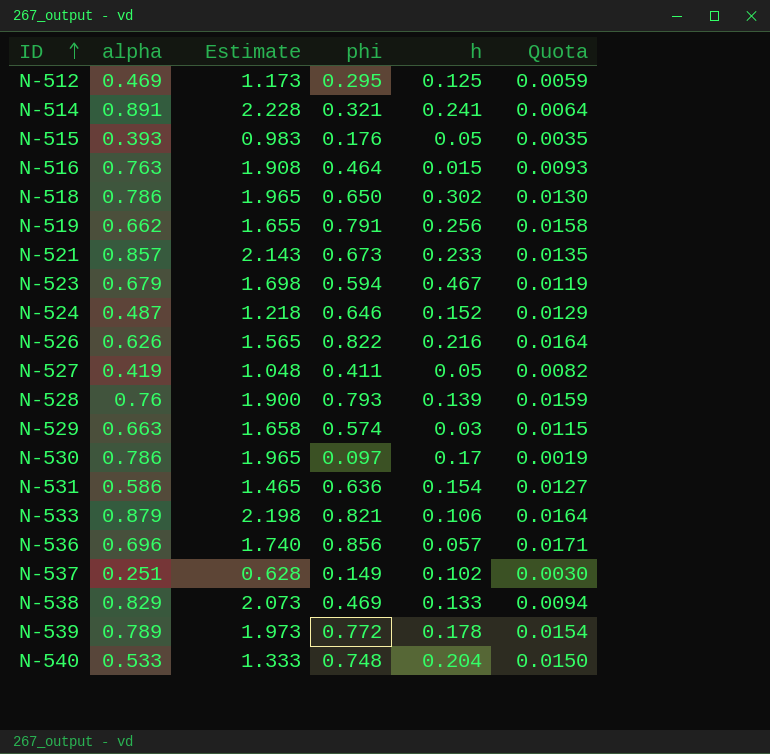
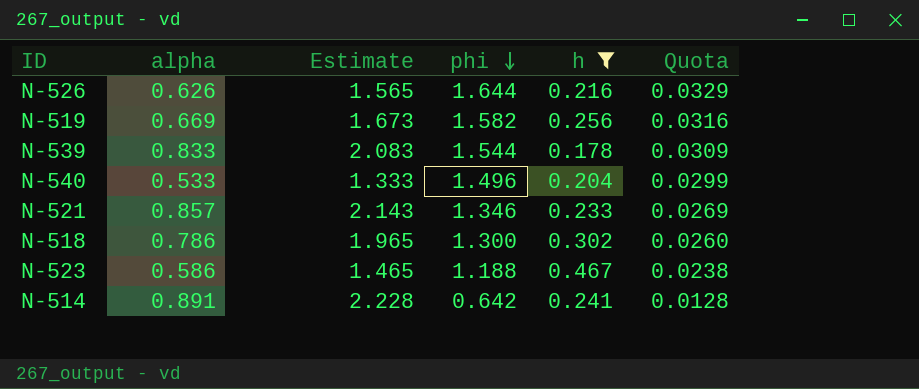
filter: none -> h >= 0.178
row order: ID ascending -> phi descending
N-526 | phi: 0.822 -> 1.644
N-526 | Quota: 0.0164 -> 0.0329
N-519 | alpha: 0.662 -> 0.669
N-519 | Estimate: 1.655 -> 1.673
N-519 | phi: 0.791 -> 1.582
N-519 | Quota: 0.0158 -> 0.0316
N-539 | alpha: 0.789 -> 0.833
N-539 | Estimate: 1.973 -> 2.083
N-539 | phi: 0.772 -> 1.544
N-539 | Quota: 0.0154 -> 0.0309
N-540 | phi: 0.748 -> 1.496
N-540 | Quota: 0.0150 -> 0.0299
N-521 | phi: 0.673 -> 1.346
N-521 | Quota: 0.0135 -> 0.0269
N-518 | phi: 0.650 -> 1.300
N-518 | Quota: 0.0130 -> 0.0260
N-523 | alpha: 0.679 -> 0.586
N-523 | Estimate: 1.698 -> 1.465
N-523 | phi: 0.594 -> 1.188
N-523 | Quota: 0.0119 -> 0.0238
N-514 | phi: 0.321 -> 0.642
N-514 | Quota: 0.0064 -> 0.0128

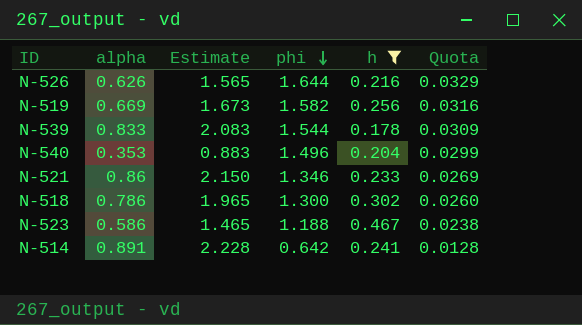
N-540 | alpha: 0.533 -> 0.353
N-540 | Estimate: 1.333 -> 0.883
N-521 | alpha: 0.857 -> 0.86
N-521 | Estimate: 2.143 -> 2.150

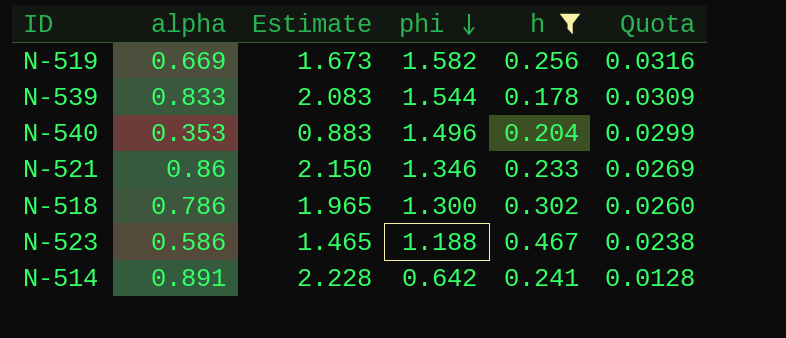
row N-526: 0.626 | 1.565 | 1.644 | 0.216 | 0.0329 -> none

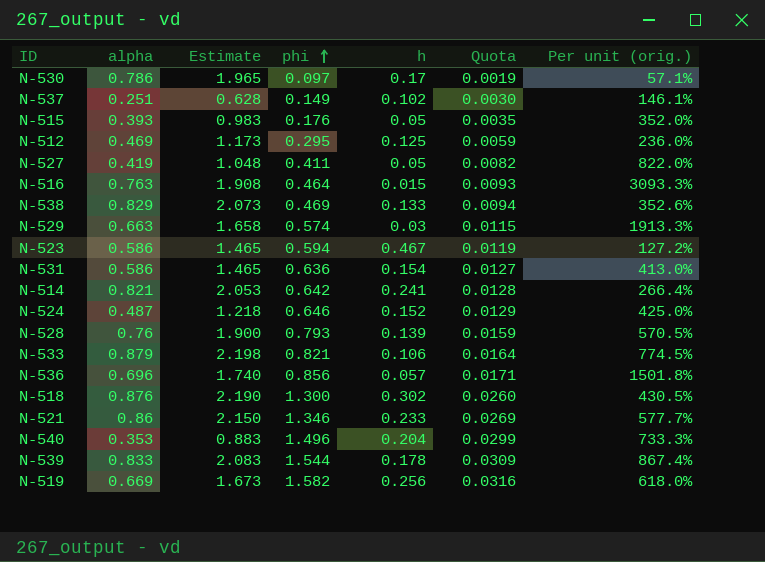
filter: h >= 0.178 -> none
row order: phi descending -> phi ascending
column Per unit (orig.) | formula: none -> [phi] / [h]
N-523 | phi: 1.188 -> 0.594
N-523 | Quota: 0.0238 -> 0.0119
N-514 | alpha: 0.891 -> 0.821
N-514 | Estimate: 2.228 -> 2.053
N-518 | alpha: 0.786 -> 0.876
N-518 | Estimate: 1.965 -> 2.190

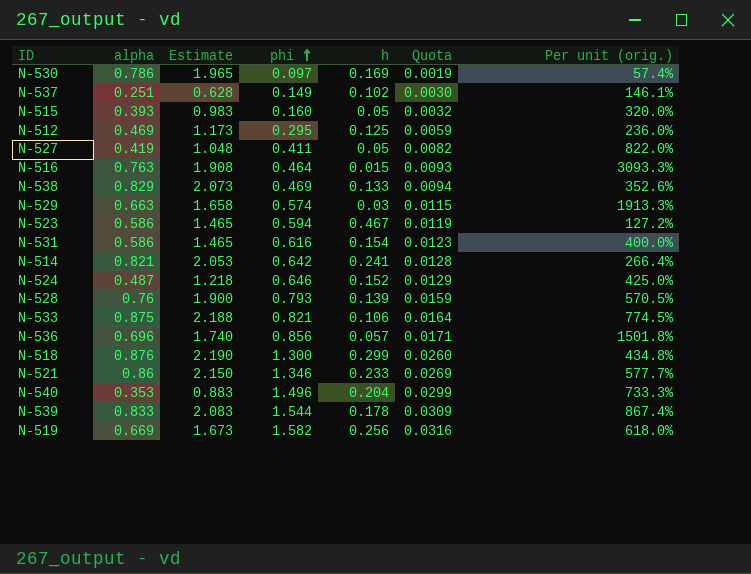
N-530 | h: 0.17 -> 0.169
N-530 | Per unit (orig.): 57.1% -> 57.4%
N-515 | phi: 0.176 -> 0.160
N-515 | Quota: 0.0035 -> 0.0032
N-515 | Per unit (orig.): 352.0% -> 320.0%
N-531 | phi: 0.636 -> 0.616
N-531 | Quota: 0.0127 -> 0.0123
N-531 | Per unit (orig.): 413.0% -> 400.0%
N-533 | alpha: 0.879 -> 0.875
N-533 | Estimate: 2.198 -> 2.188
N-518 | h: 0.302 -> 0.299
N-518 | Per unit (orig.): 430.5% -> 434.8%

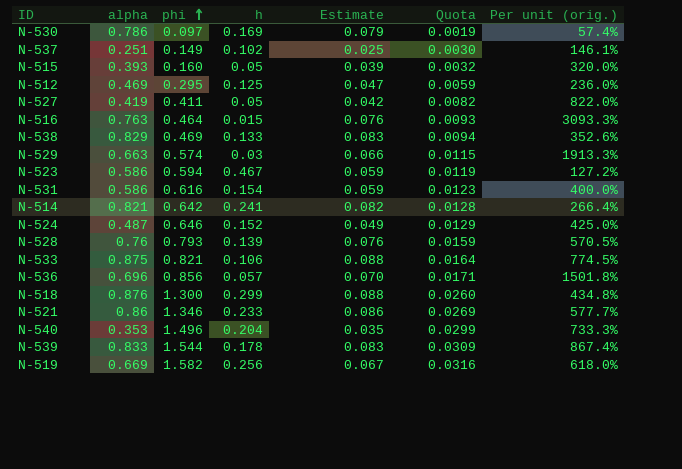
column Estimate | formula: [alpha] * 2.5 -> [alpha] * 0.1
column Estimate | position: 3 -> 5

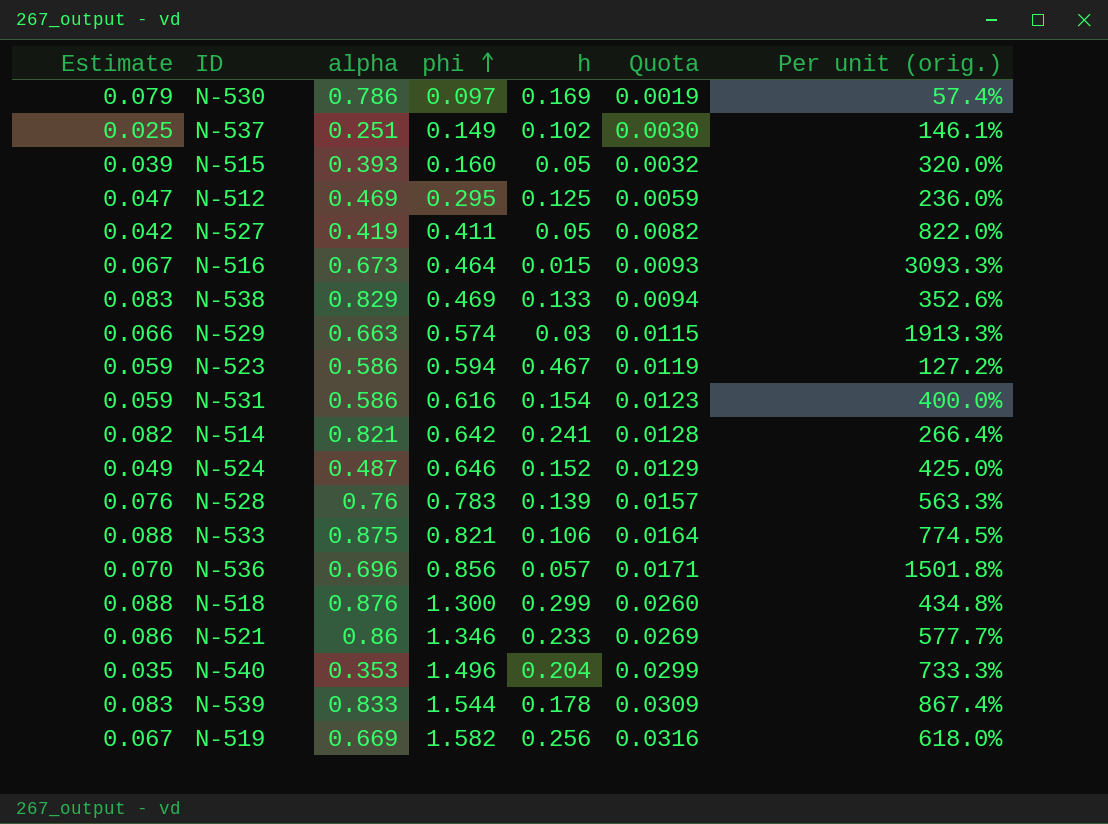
column Estimate | position: 5 -> 1
N-516 | Estimate: 0.076 -> 0.067
N-516 | alpha: 0.763 -> 0.673
N-528 | phi: 0.793 -> 0.783
N-528 | Quota: 0.0159 -> 0.0157
N-528 | Per unit (orig.): 570.5% -> 563.3%

